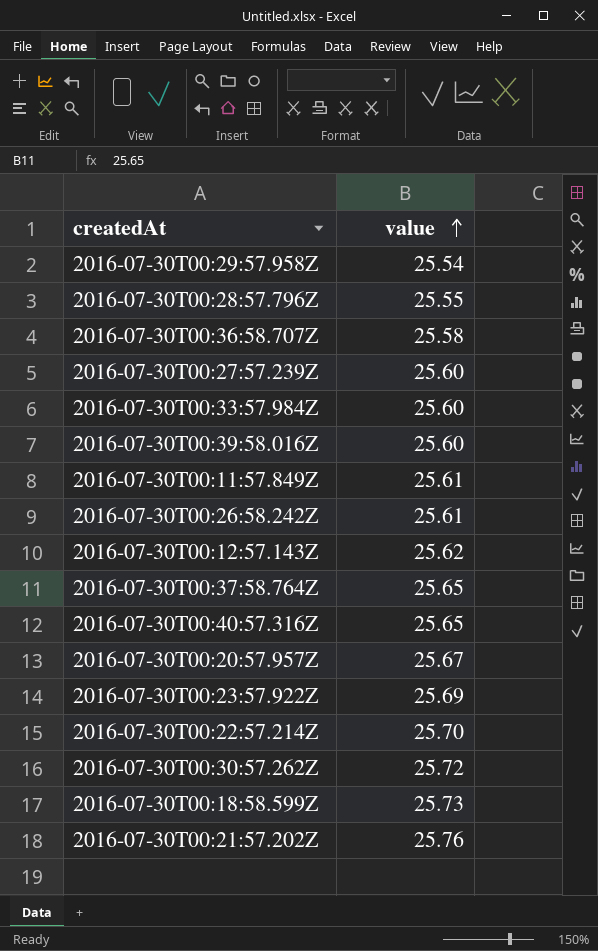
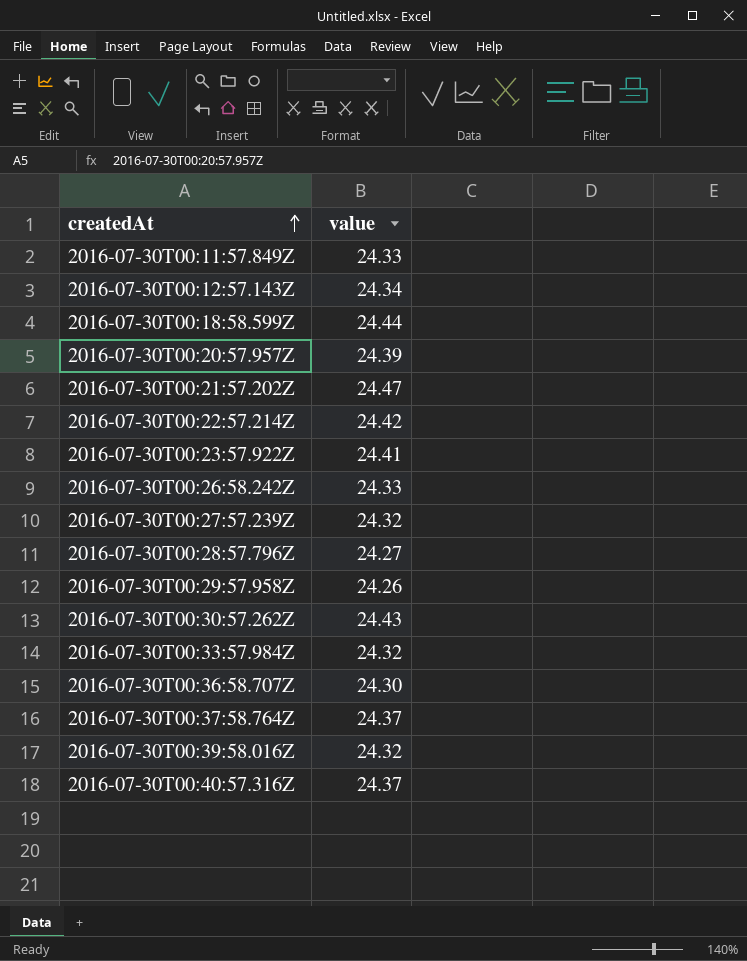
row order: value ascending -> createdAt ascending
2016-07-30T00:11:57.849Z | value: 25.61 -> 24.33
2016-07-30T00:12:57.143Z | value: 25.62 -> 24.34
2016-07-30T00:18:58.599Z | value: 25.73 -> 24.44
2016-07-30T00:20:57.957Z | value: 25.67 -> 24.39
2016-07-30T00:21:57.202Z | value: 25.76 -> 24.47
2016-07-30T00:22:57.214Z | value: 25.70 -> 24.42
2016-07-30T00:23:57.922Z | value: 25.69 -> 24.41
2016-07-30T00:26:58.242Z | value: 25.61 -> 24.33
2016-07-30T00:27:57.239Z | value: 25.60 -> 24.32
2016-07-30T00:28:57.796Z | value: 25.55 -> 24.27
2016-07-30T00:29:57.958Z | value: 25.54 -> 24.26
2016-07-30T00:30:57.262Z | value: 25.72 -> 24.43
2016-07-30T00:33:57.984Z | value: 25.60 -> 24.32
2016-07-30T00:36:58.707Z | value: 25.58 -> 24.30
2016-07-30T00:37:58.764Z | value: 25.65 -> 24.37
2016-07-30T00:39:58.016Z | value: 25.60 -> 24.32
2016-07-30T00:40:57.316Z | value: 25.65 -> 24.37

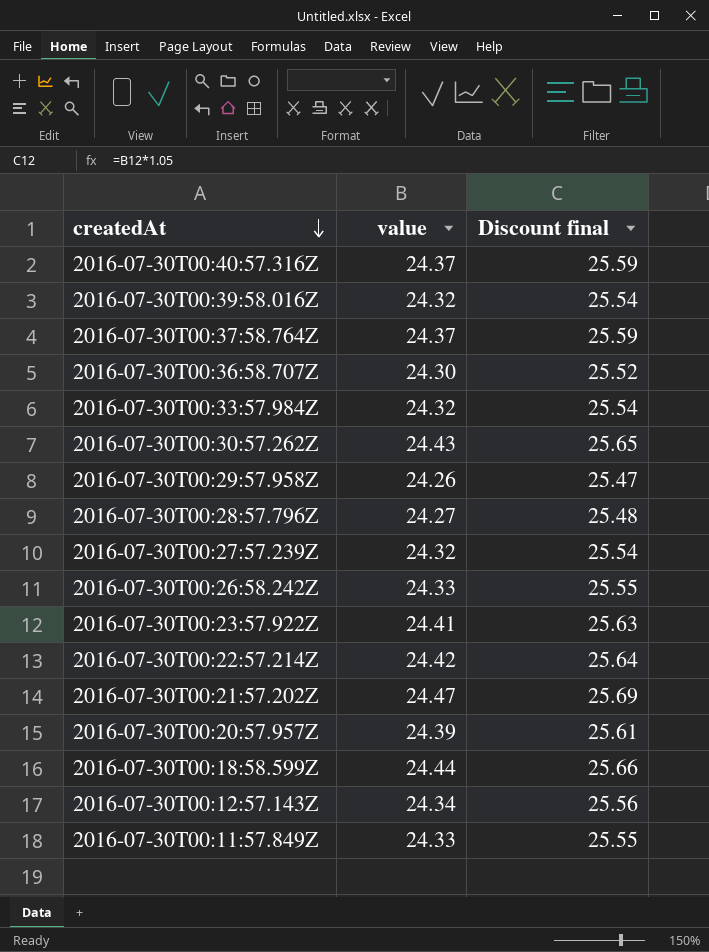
row order: createdAt ascending -> createdAt descending
column Discount final | formula: none -> [value] * 1.05

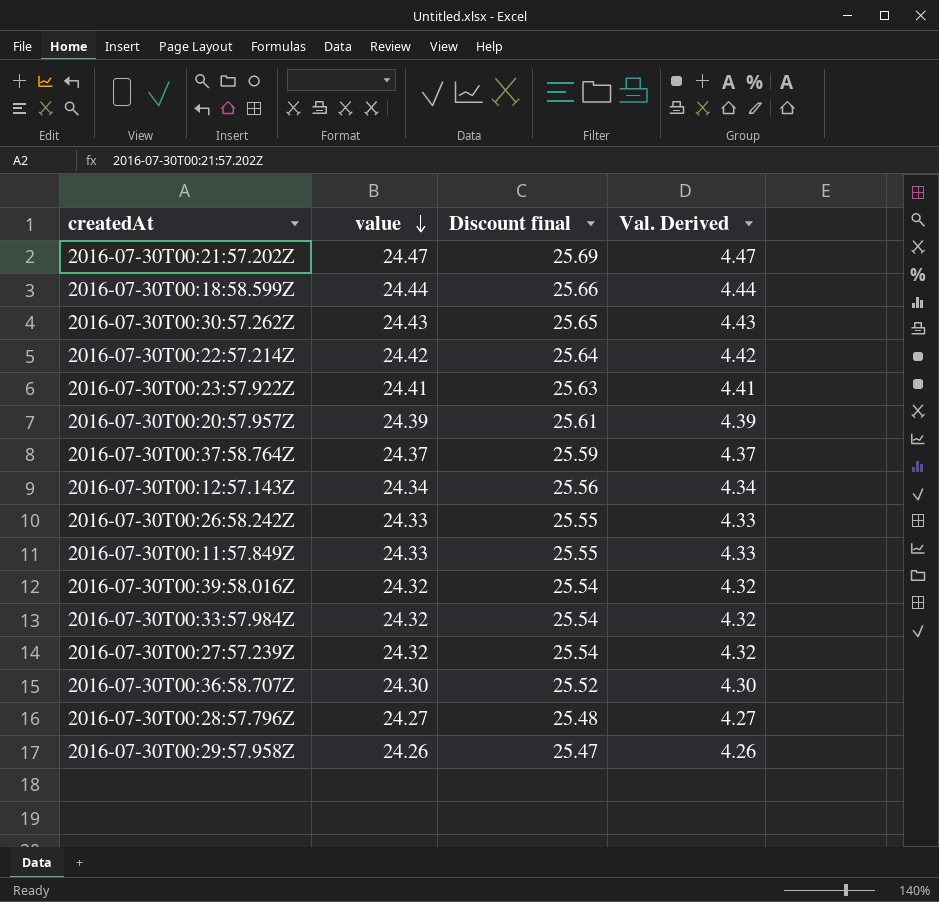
row order: createdAt descending -> value descending
column Val. Derived | formula: none -> [value] - 20
row 2016-07-30T00:40:57.316Z: 24.37 | 25.59 -> none

